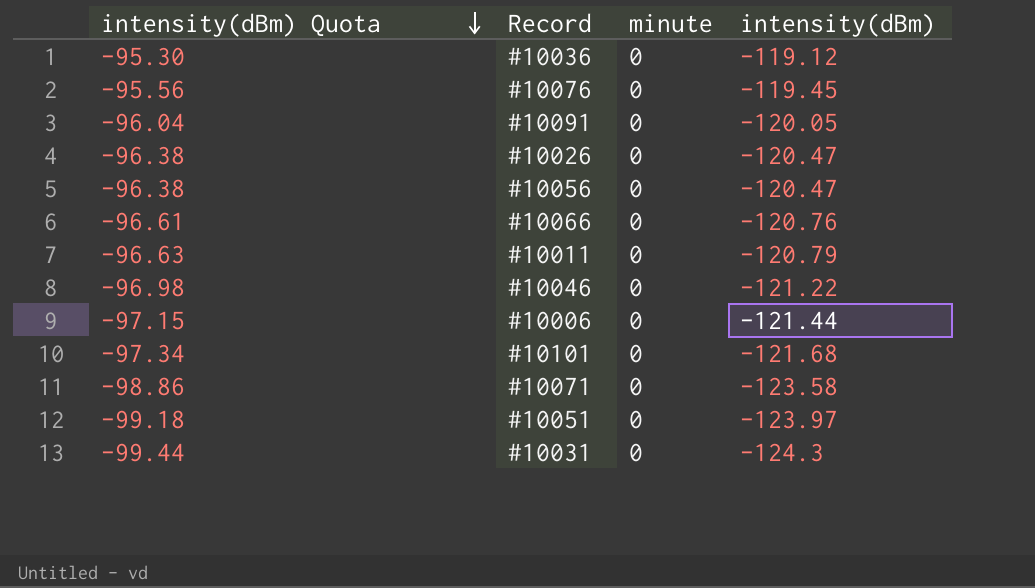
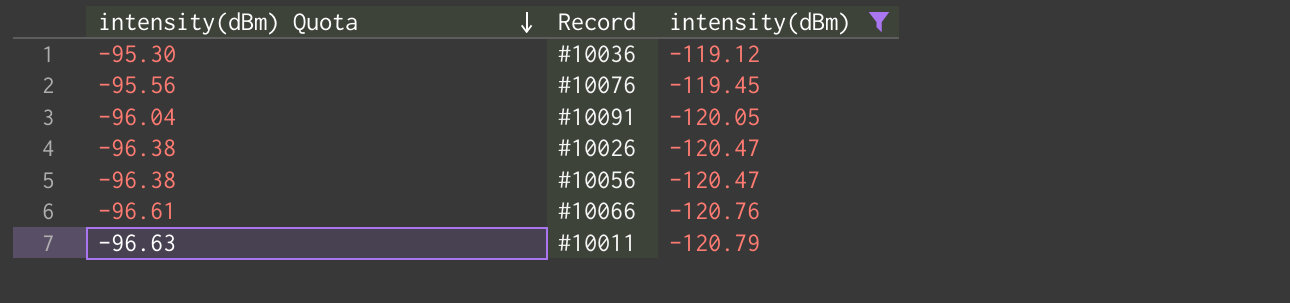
filter: none -> intensity(dBm) >= -120.79
column minute | position: 3 -> none

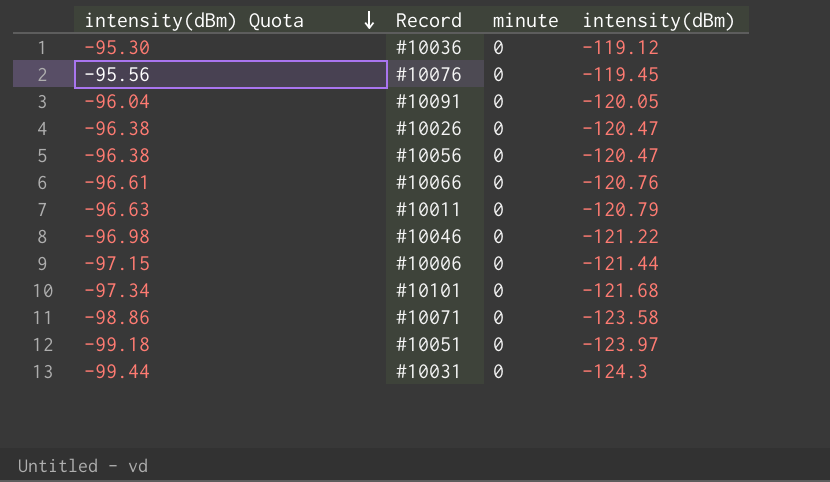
filter: intensity(dBm) >= -120.79 -> none
column minute | position: none -> 3

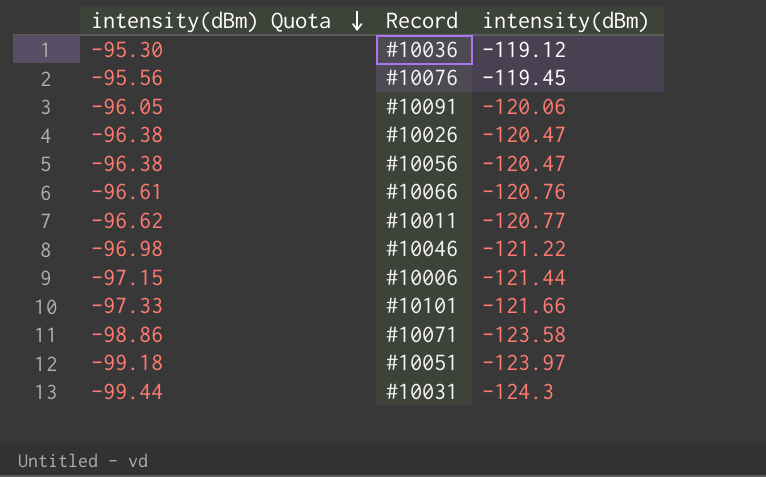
column minute | position: 3 -> none
#10091 | intensity(dBm) Quota: -96.04 -> -96.05
#10091 | intensity(dBm): -120.05 -> -120.06
#10011 | intensity(dBm) Quota: -96.63 -> -96.62
#10011 | intensity(dBm): -120.79 -> -120.77
#10101 | intensity(dBm) Quota: -97.34 -> -97.33
#10101 | intensity(dBm): -121.68 -> -121.66

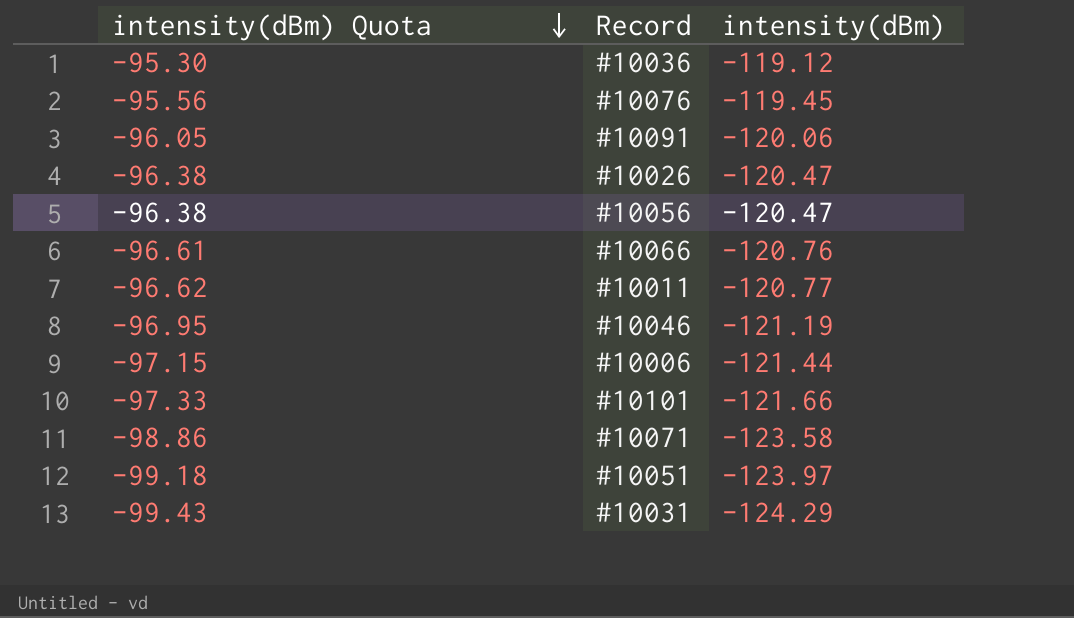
#10046 | intensity(dBm) Quota: -96.98 -> -96.95
#10046 | intensity(dBm): -121.22 -> -121.19
#10031 | intensity(dBm) Quota: -99.44 -> -99.43
#10031 | intensity(dBm): -124.3 -> -124.29

